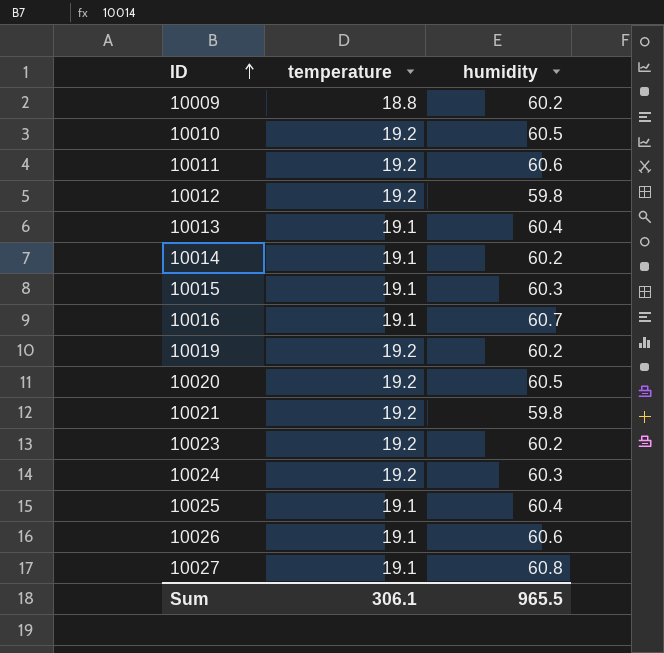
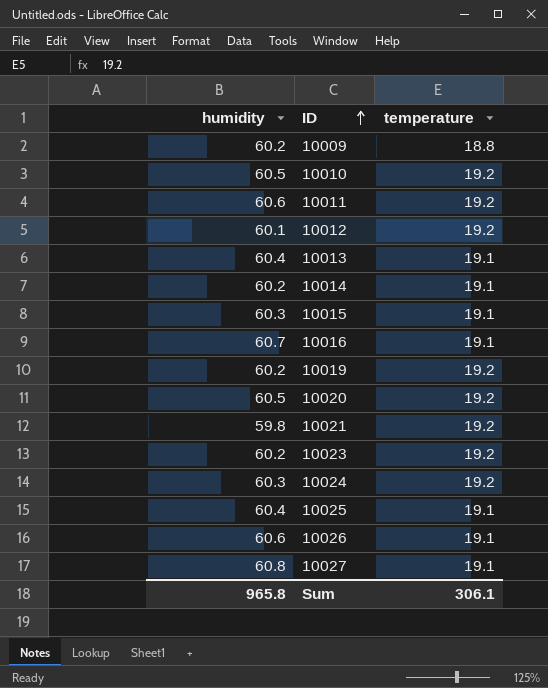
column humidity | position: 3 -> 1
10012 | humidity: 59.8 -> 60.1
Sum | humidity: 965.5 -> 965.8

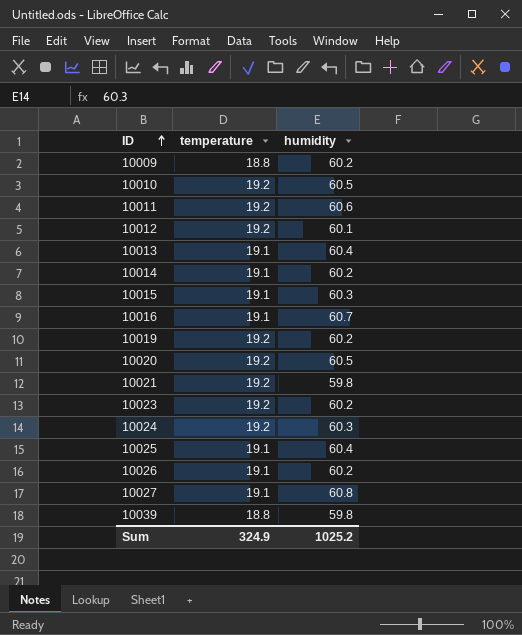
column humidity | position: 1 -> 3
10026 | humidity: 60.6 -> 60.2
row 10039: none -> 18.8 | 59.8
Sum | temperature: 306.1 -> 324.9
Sum | humidity: 965.8 -> 1025.2

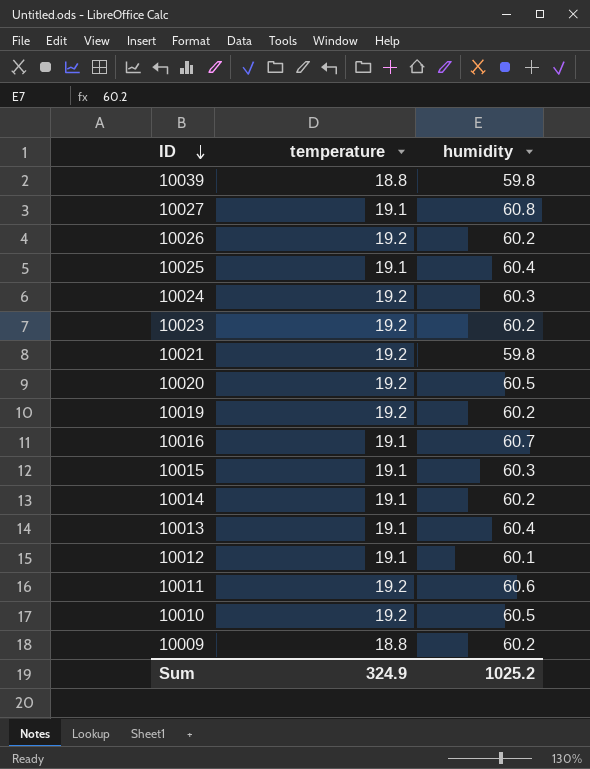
row order: ID ascending -> ID descending
10026 | temperature: 19.1 -> 19.2
10012 | temperature: 19.2 -> 19.1

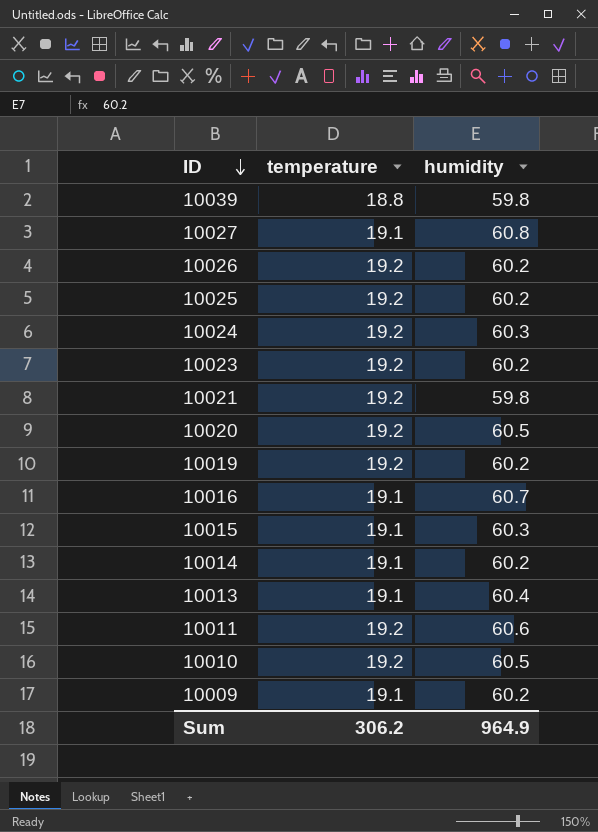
row 10012: 19.1 | 60.1 -> none
10025 | temperature: 19.1 -> 19.2
10025 | humidity: 60.4 -> 60.2
10009 | temperature: 18.8 -> 19.1
Sum | temperature: 324.9 -> 306.2
Sum | humidity: 1025.2 -> 964.9

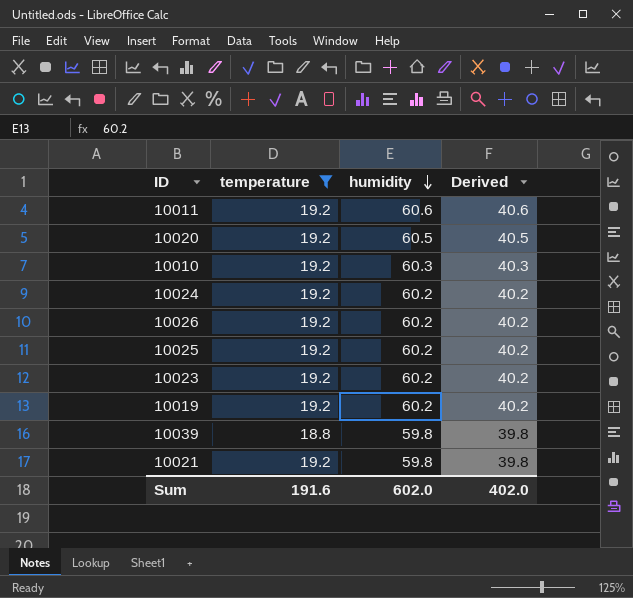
filter: none -> temperature != 19.1
row order: ID descending -> humidity descending
column Derived | formula: none -> [humidity] - 20
10010 | humidity: 60.5 -> 60.3
10024 | humidity: 60.3 -> 60.2
Sum | temperature: 306.2 -> 191.6
Sum | humidity: 964.9 -> 602.0

